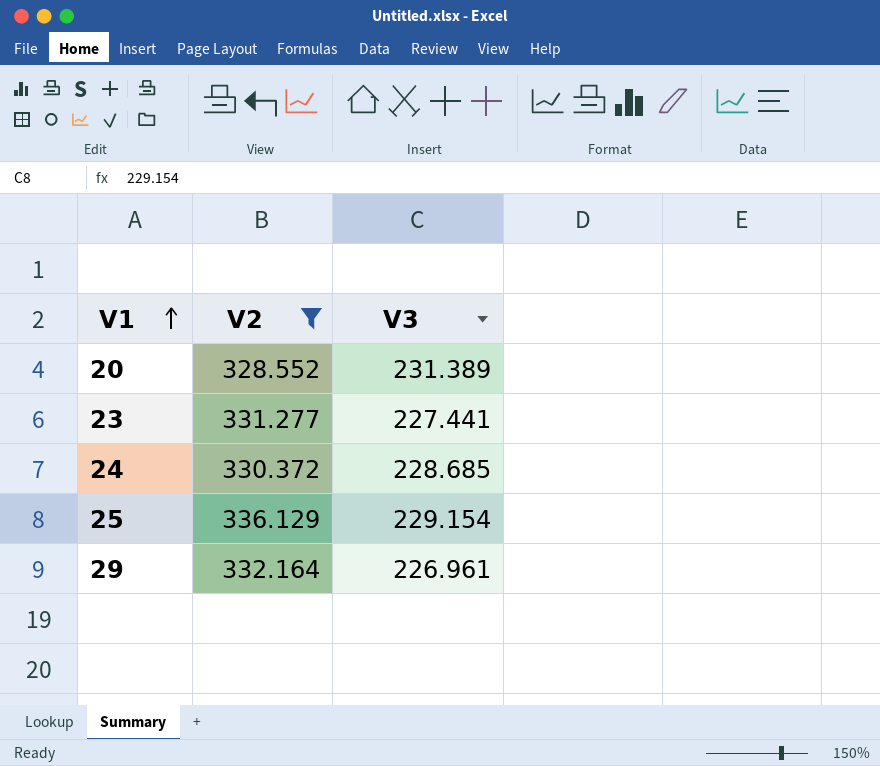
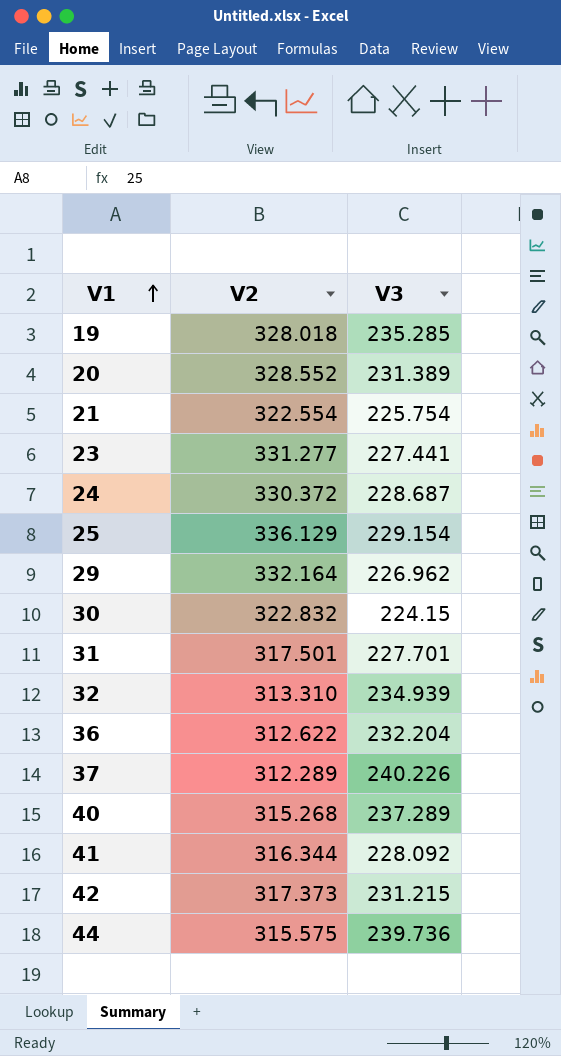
filter: V2 >= 328.552 -> none
24 | V3: 228.685 -> 228.687
29 | V3: 226.961 -> 226.962

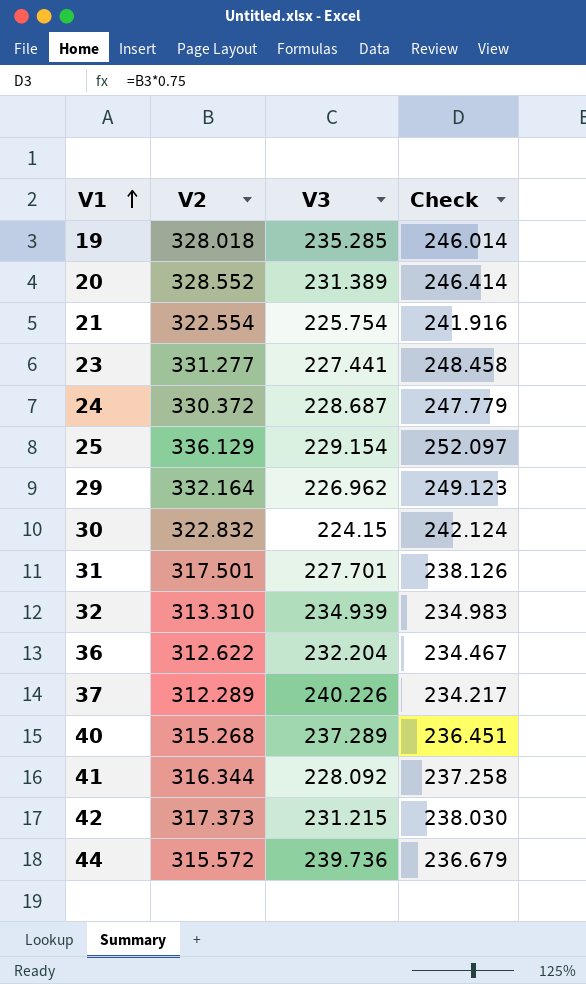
column Check | formula: none -> [V2] * 0.75
44 | V2: 315.575 -> 315.572

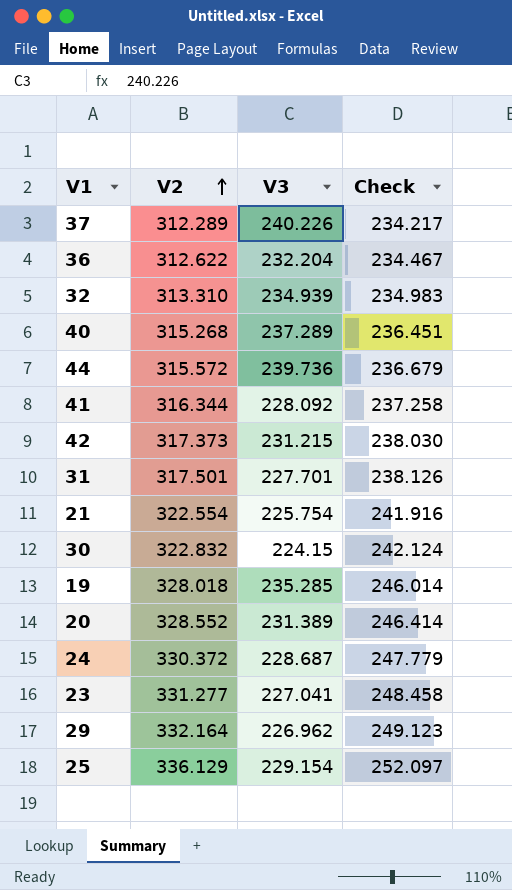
row order: V1 ascending -> V2 ascending
23 | V3: 227.441 -> 227.041

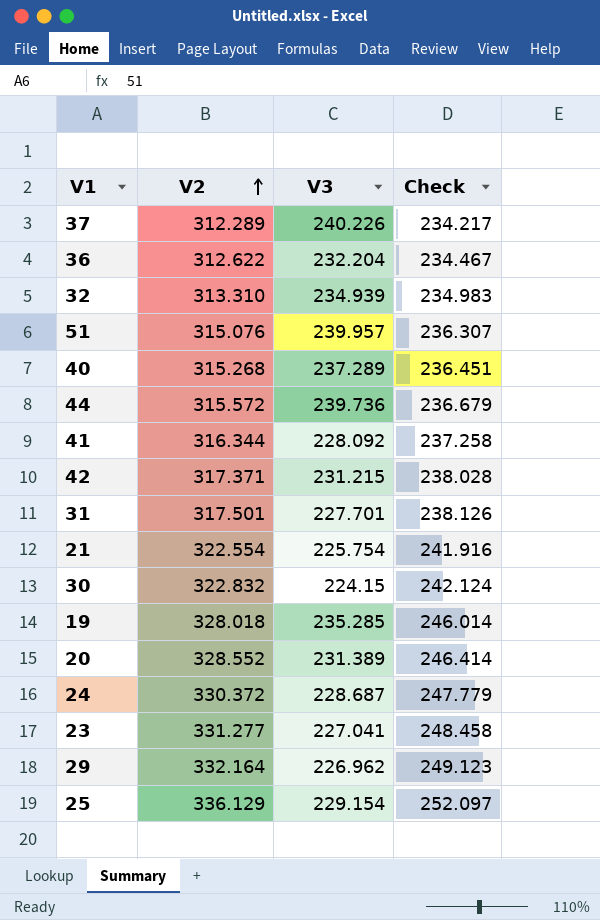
row 51: none -> 315.076 | 239.957 | 236.307
42 | V2: 317.373 -> 317.371
42 | Check: 238.030 -> 238.028

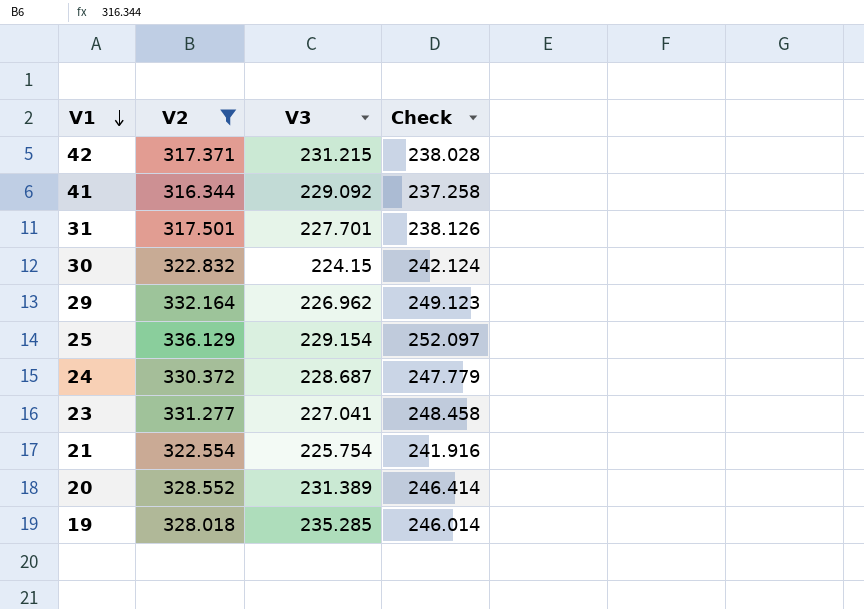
filter: none -> V2 >= 316.344
row order: V2 ascending -> V1 descending
41 | V3: 228.092 -> 229.092

